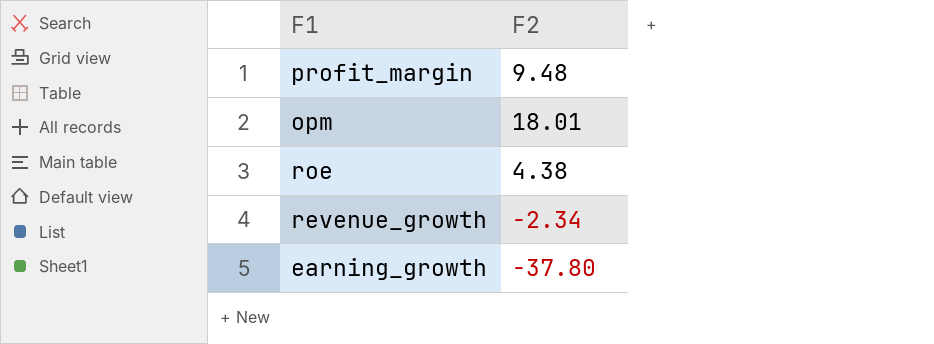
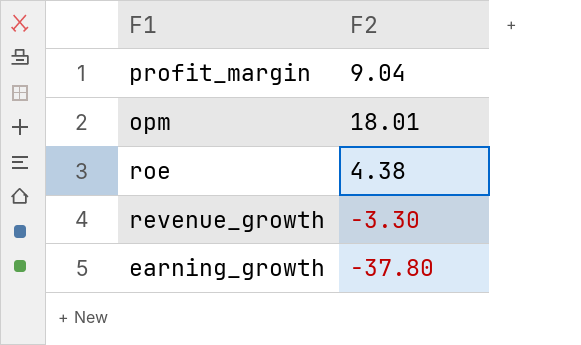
profit_margin | F2: 9.48 -> 9.04
revenue_growth | F2: -2.34 -> -3.30

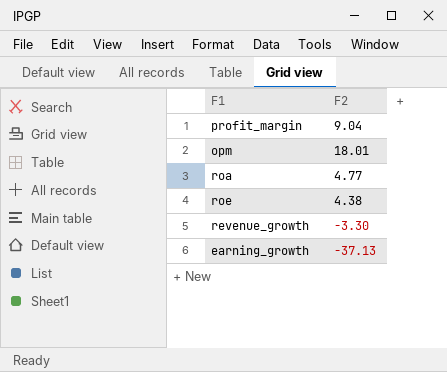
row roa: none -> 4.77
earning_growth | F2: -37.80 -> -37.13

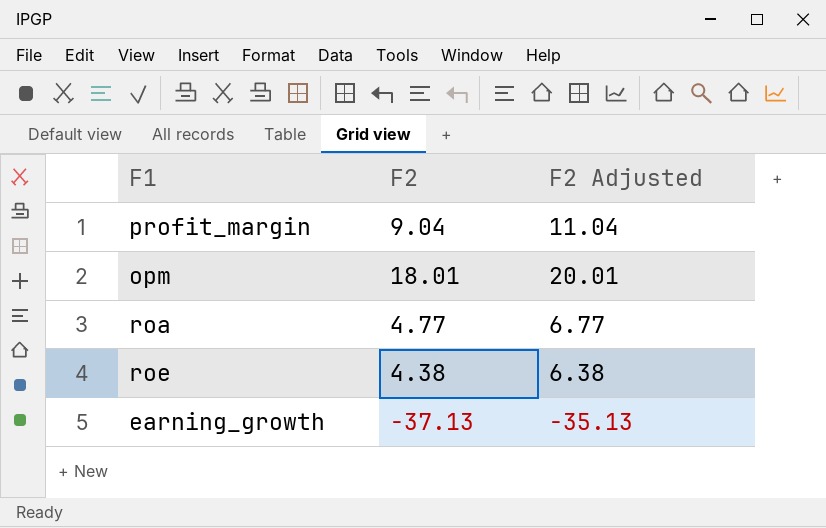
column F2 Adjusted | formula: none -> [F2] + 2
row revenue_growth: -3.30 -> none

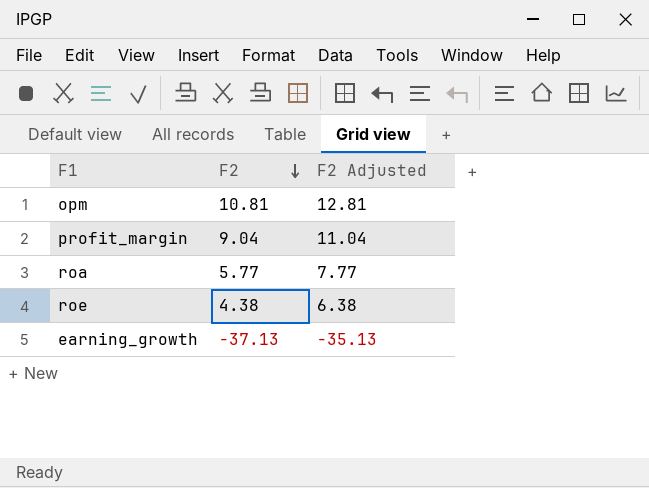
row order: none -> F2 descending
opm | F2: 18.01 -> 10.81
opm | F2 Adjusted: 20.01 -> 12.81
roa | F2: 4.77 -> 5.77
roa | F2 Adjusted: 6.77 -> 7.77

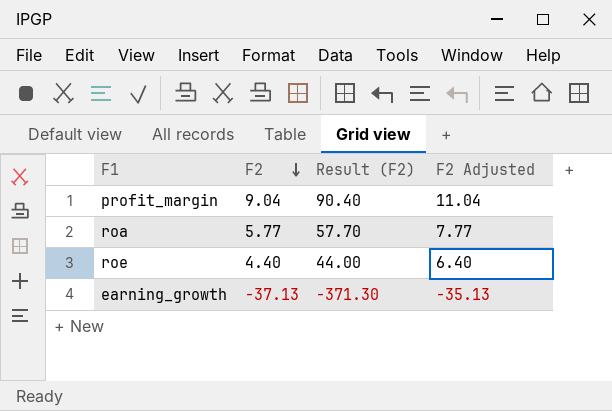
column Result (F2) | formula: none -> [F2] * 10
row opm: 10.81 | 12.81 -> none
roe | F2: 4.38 -> 4.40
roe | F2 Adjusted: 6.38 -> 6.40

